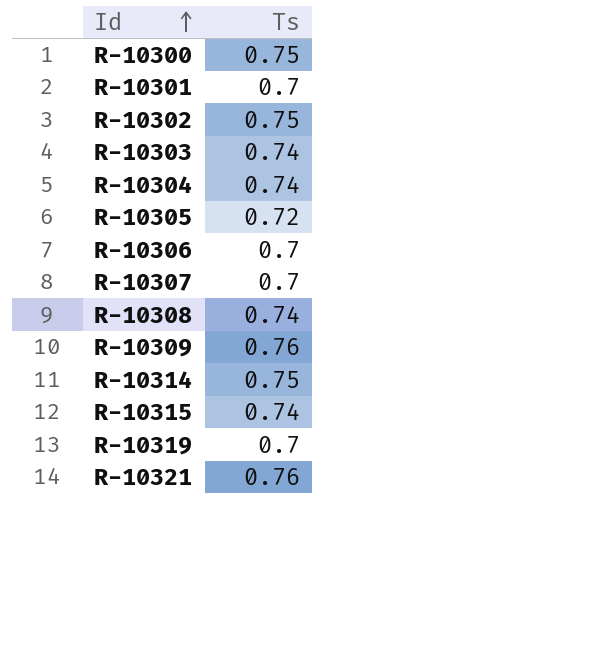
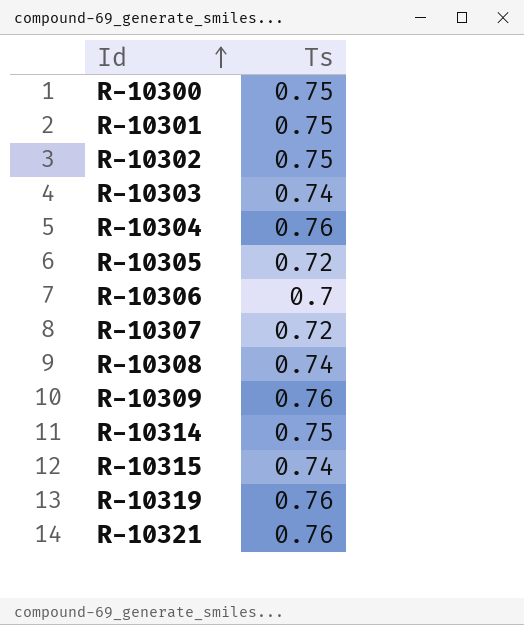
R-10301 | Ts: 0.7 -> 0.75
R-10304 | Ts: 0.74 -> 0.76
R-10307 | Ts: 0.7 -> 0.72
R-10319 | Ts: 0.7 -> 0.76

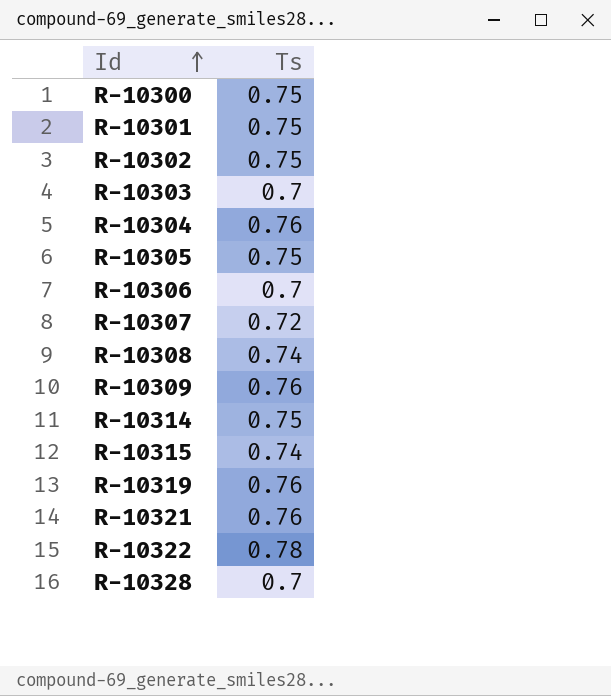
R-10303 | Ts: 0.74 -> 0.7
R-10305 | Ts: 0.72 -> 0.75
row R-10322: none -> 0.78
row R-10328: none -> 0.7

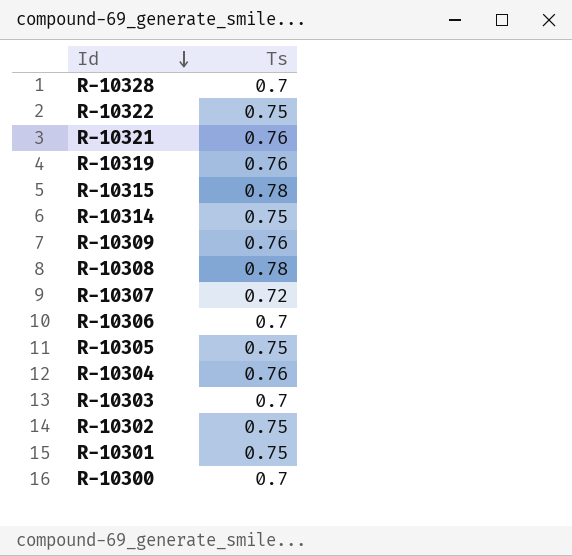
row order: Id ascending -> Id descending
R-10322 | Ts: 0.78 -> 0.75
R-10315 | Ts: 0.74 -> 0.78
R-10308 | Ts: 0.74 -> 0.78
R-10300 | Ts: 0.75 -> 0.7

